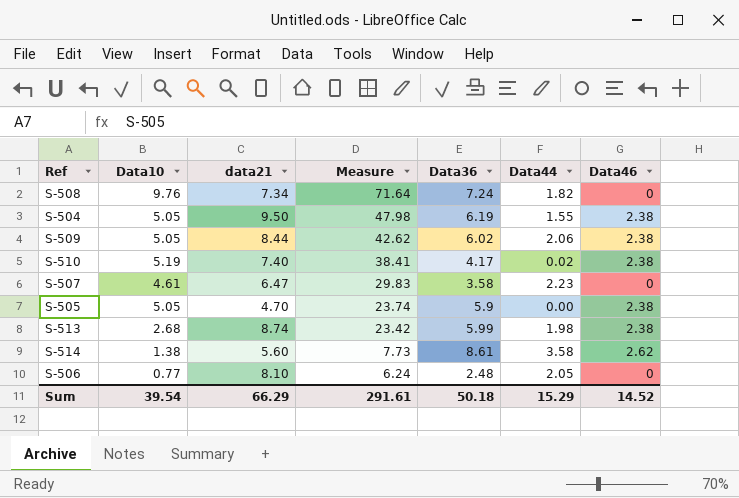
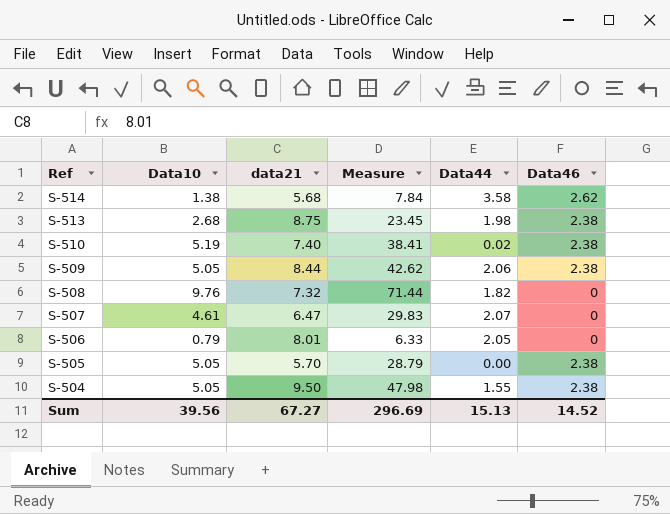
row order: Measure descending -> Ref descending
column Data36 | position: 5 -> none
S-514 | data21: 5.60 -> 5.68
S-514 | Measure: 7.73 -> 7.84
S-513 | data21: 8.74 -> 8.75
S-513 | Measure: 23.42 -> 23.45
S-508 | data21: 7.34 -> 7.32
S-508 | Measure: 71.64 -> 71.44
S-507 | Data44: 2.23 -> 2.07
S-506 | Data10: 0.77 -> 0.79
S-506 | data21: 8.10 -> 8.01
S-506 | Measure: 6.24 -> 6.33
S-505 | data21: 4.70 -> 5.70
S-505 | Measure: 23.74 -> 28.79
Sum | Data10: 39.54 -> 39.56
Sum | data21: 66.29 -> 67.27
Sum | Measure: 291.61 -> 296.69
Sum | Data44: 15.29 -> 15.13

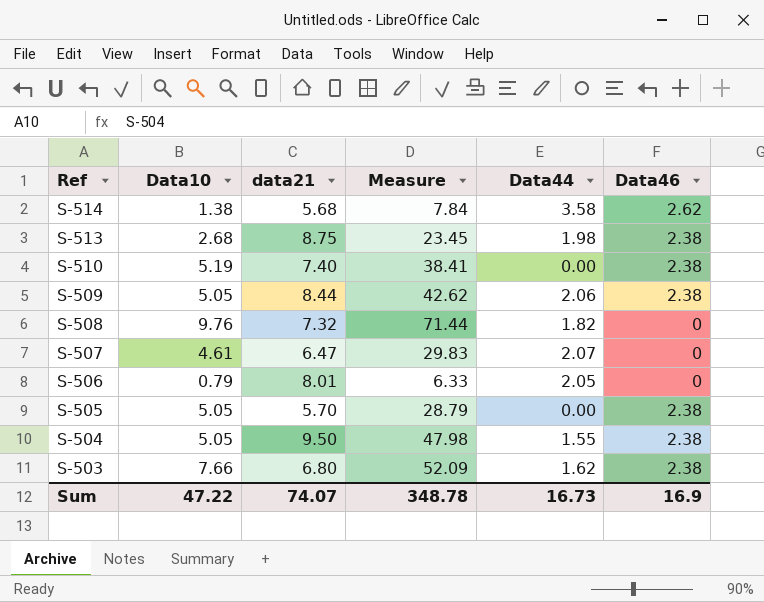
S-510 | Data44: 0.02 -> 0.00
row S-503: none -> 7.66 | 6.80 | 52.09 | 1.62 | 2.38
Sum | Data10: 39.56 -> 47.22
Sum | data21: 67.27 -> 74.07
Sum | Measure: 296.69 -> 348.78
Sum | Data44: 15.13 -> 16.73
Sum | Data46: 14.52 -> 16.9

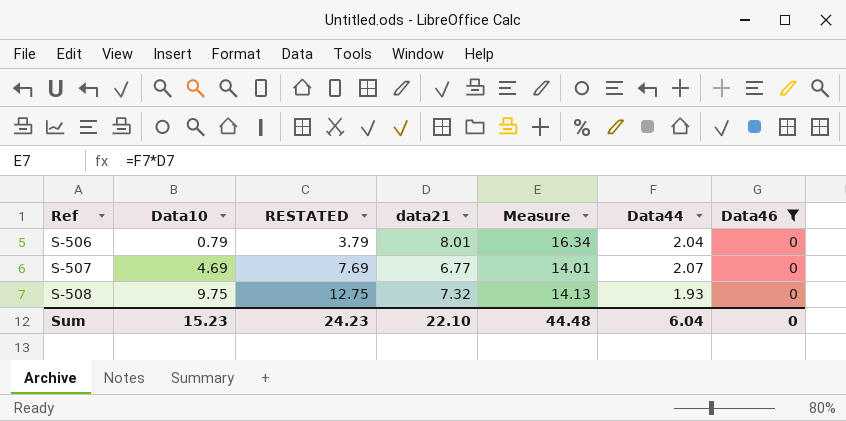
filter: none -> Data46 = 0
row order: Ref descending -> Ref ascending
column RESTATED | formula: none -> [Data10] + 3
column Measure | formula: [Data10] * [data21] -> [data21] * [Data44]
S-506 | Data44: 2.05 -> 2.04
S-507 | Data10: 4.61 -> 4.69
S-507 | data21: 6.47 -> 6.77
S-508 | Data10: 9.76 -> 9.75
S-508 | Data44: 1.82 -> 1.93
Sum | Data10: 47.22 -> 15.23
Sum | data21: 74.07 -> 22.10
Sum | Measure: 348.78 -> 44.48
Sum | Data44: 16.73 -> 6.04
Sum | Data46: 16.9 -> 0

